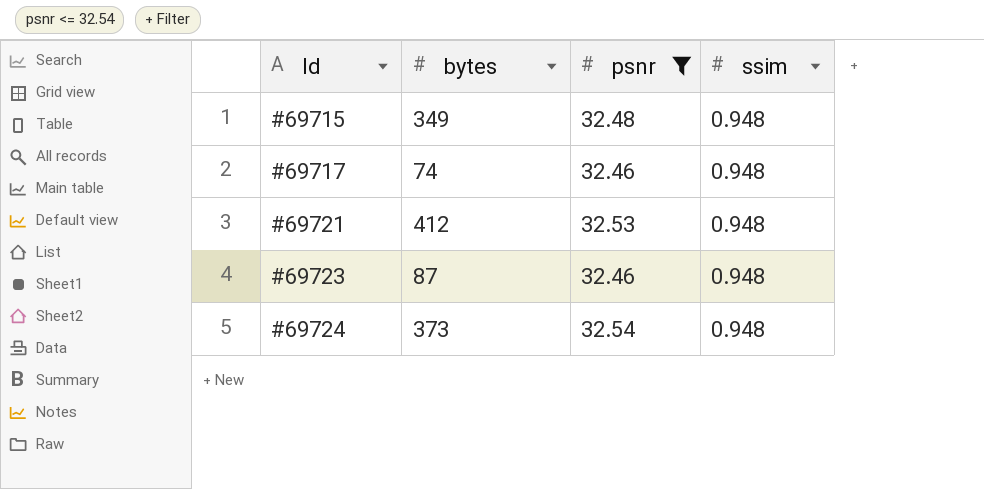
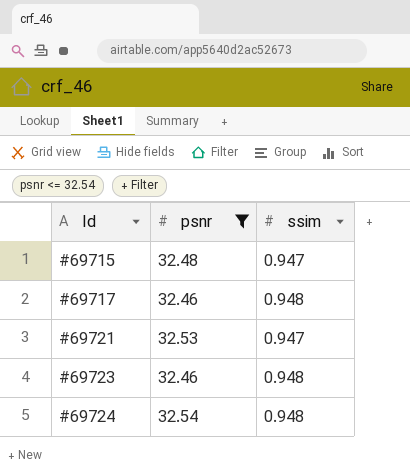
column bytes | position: 2 -> none
#69715 | ssim: 0.948 -> 0.947
#69721 | ssim: 0.948 -> 0.947

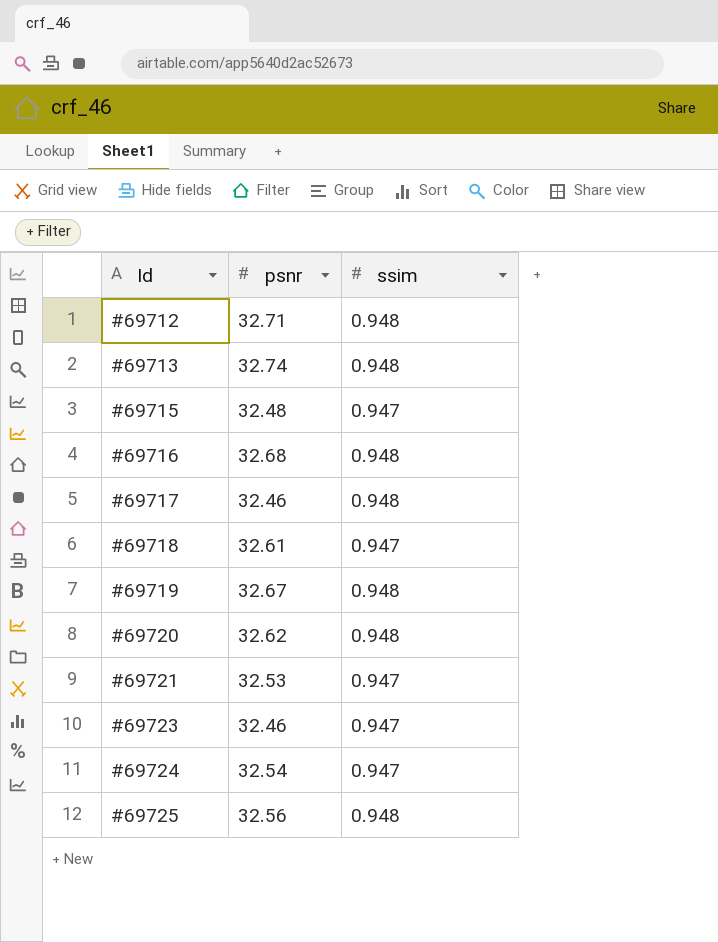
filter: psnr <= 32.54 -> none
#69723 | ssim: 0.948 -> 0.947
#69724 | ssim: 0.948 -> 0.947

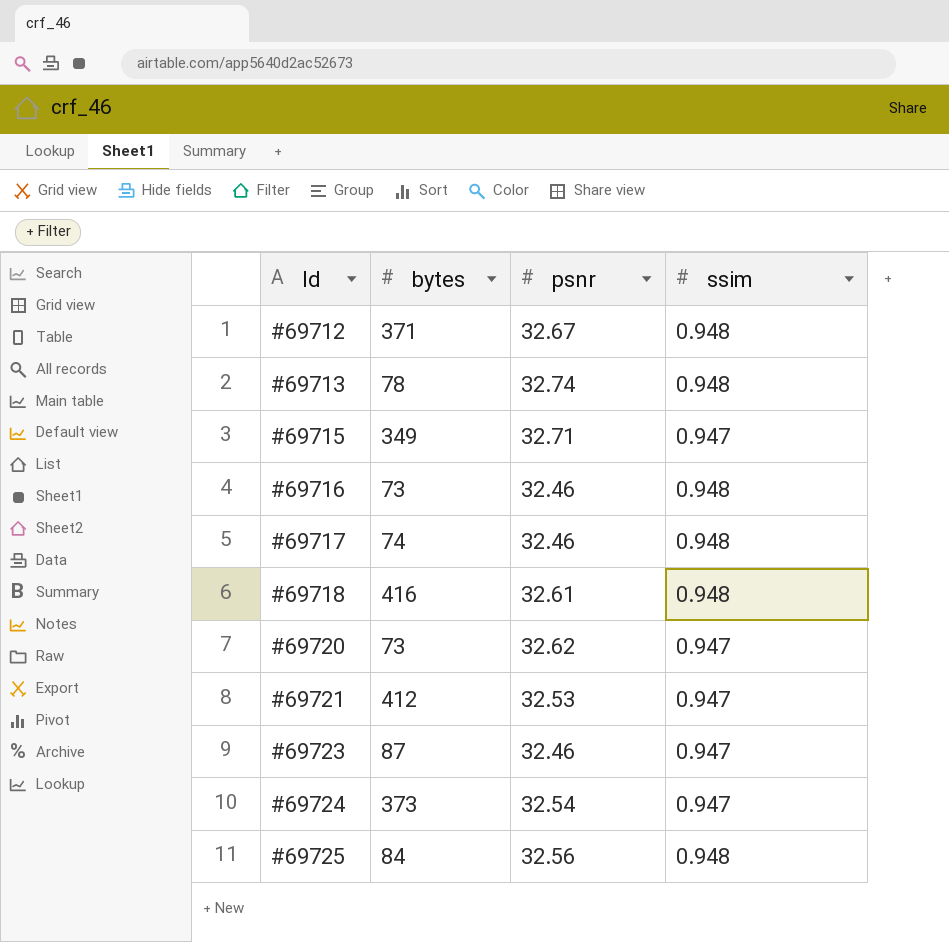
column bytes | position: none -> 2
row #69719: 32.67 | 0.948 -> none
#69712 | psnr: 32.71 -> 32.67
#69715 | psnr: 32.48 -> 32.71
#69716 | psnr: 32.68 -> 32.46
#69718 | ssim: 0.947 -> 0.948
#69720 | ssim: 0.948 -> 0.947

